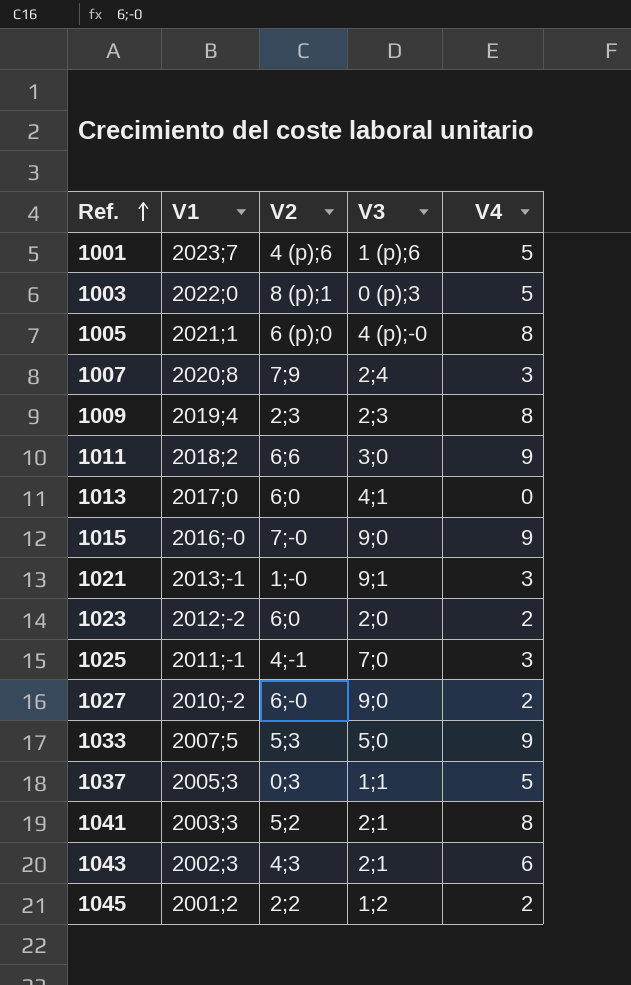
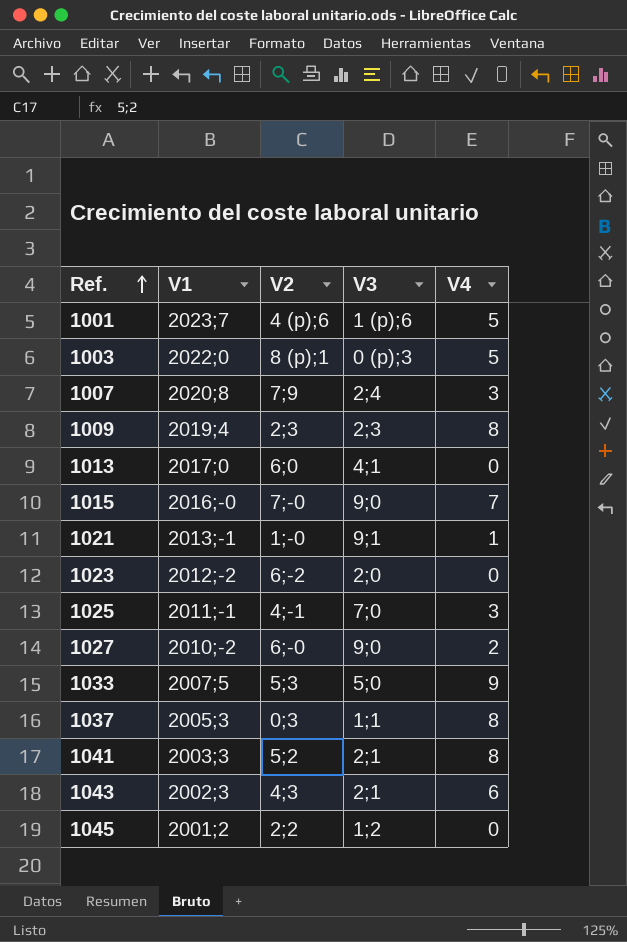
row 1005: 2021;1 | 6 (p);0 | 4 (p);-0 | 8 -> none
row 1011: 2018;2 | 6;6 | 3;0 | 9 -> none
1015 | V4: 9 -> 7
1021 | V4: 3 -> 1
1023 | V2: 6;0 -> 6;-2
1023 | V4: 2 -> 0
1037 | V4: 5 -> 8
1045 | V4: 2 -> 0

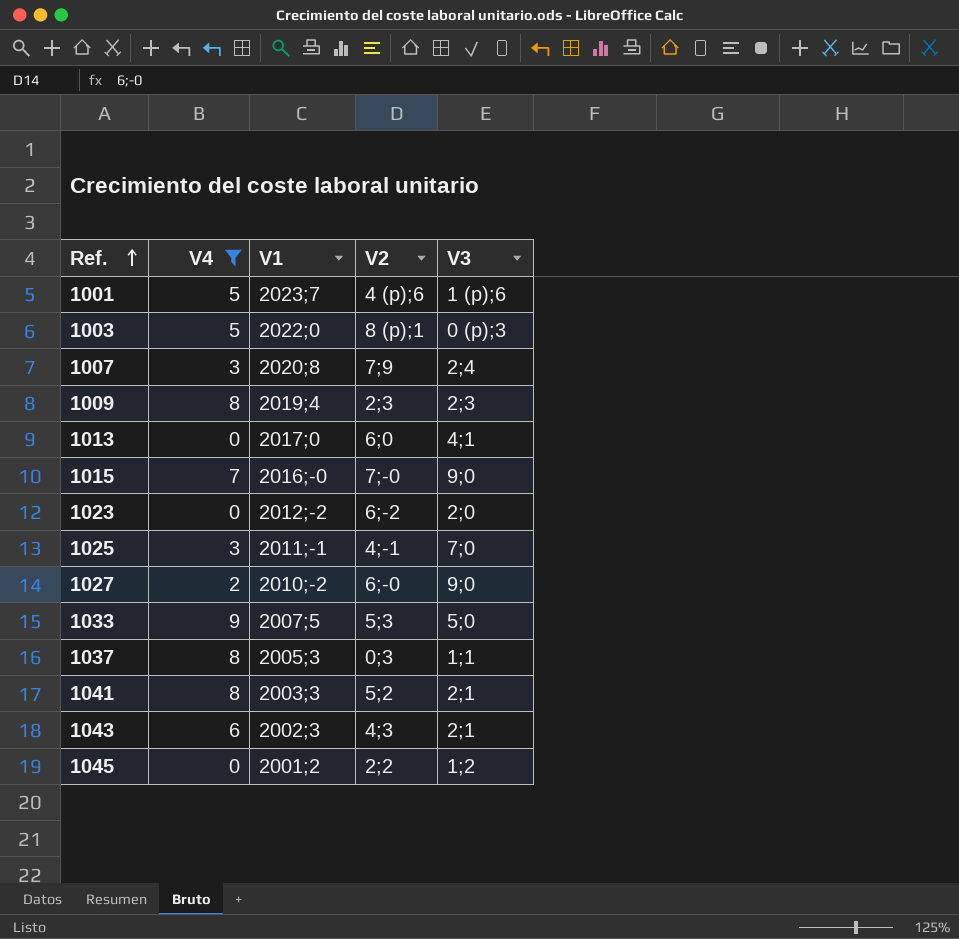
filter: none -> V4 != 1
column V4 | position: 5 -> 2

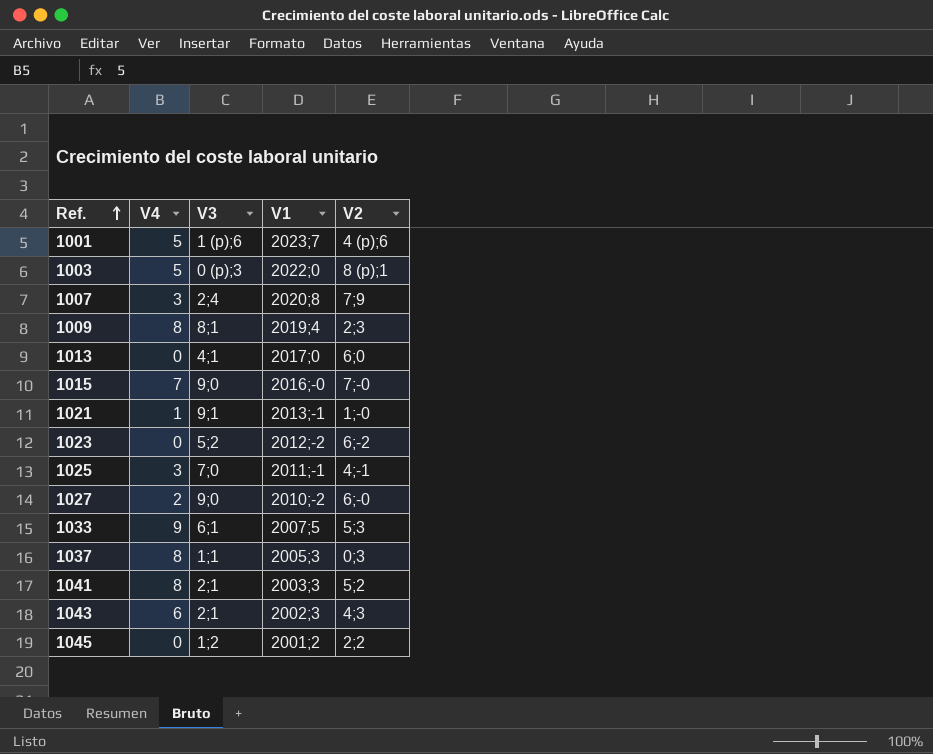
filter: V4 != 1 -> none
column V3 | position: 5 -> 3
1009 | V3: 2;3 -> 8;1
1023 | V3: 2;0 -> 5;2
1033 | V3: 5;0 -> 6;1

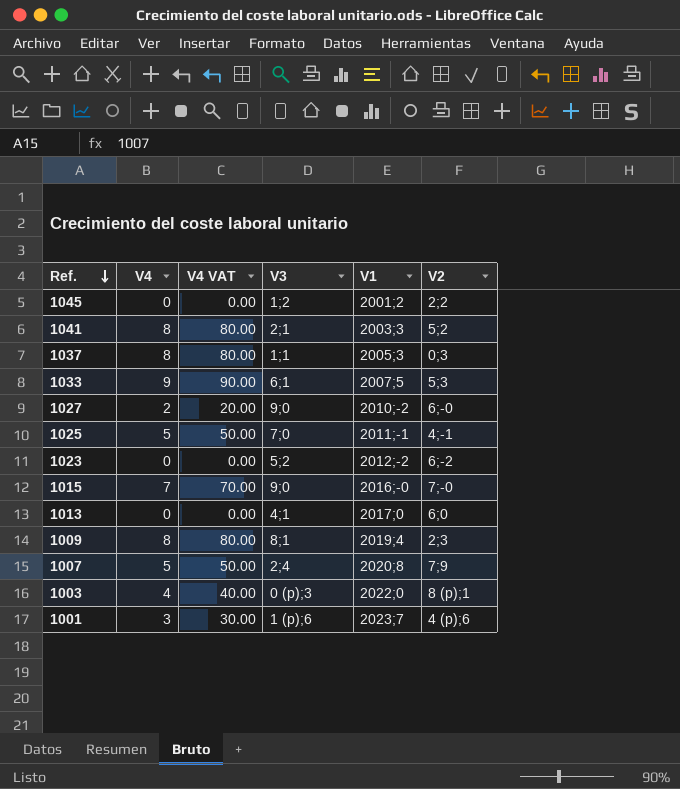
row order: Ref. ascending -> Ref. descending
column V4 VAT | formula: none -> [V4] * 10
row 1021: 1 | 9;1 | 2013;-1 | 1;-0 -> none
row 1043: 6 | 2;1 | 2002;3 | 4;3 -> none
1025 | V4: 3 -> 5
1007 | V4: 3 -> 5
1003 | V4: 5 -> 4
1001 | V4: 5 -> 3

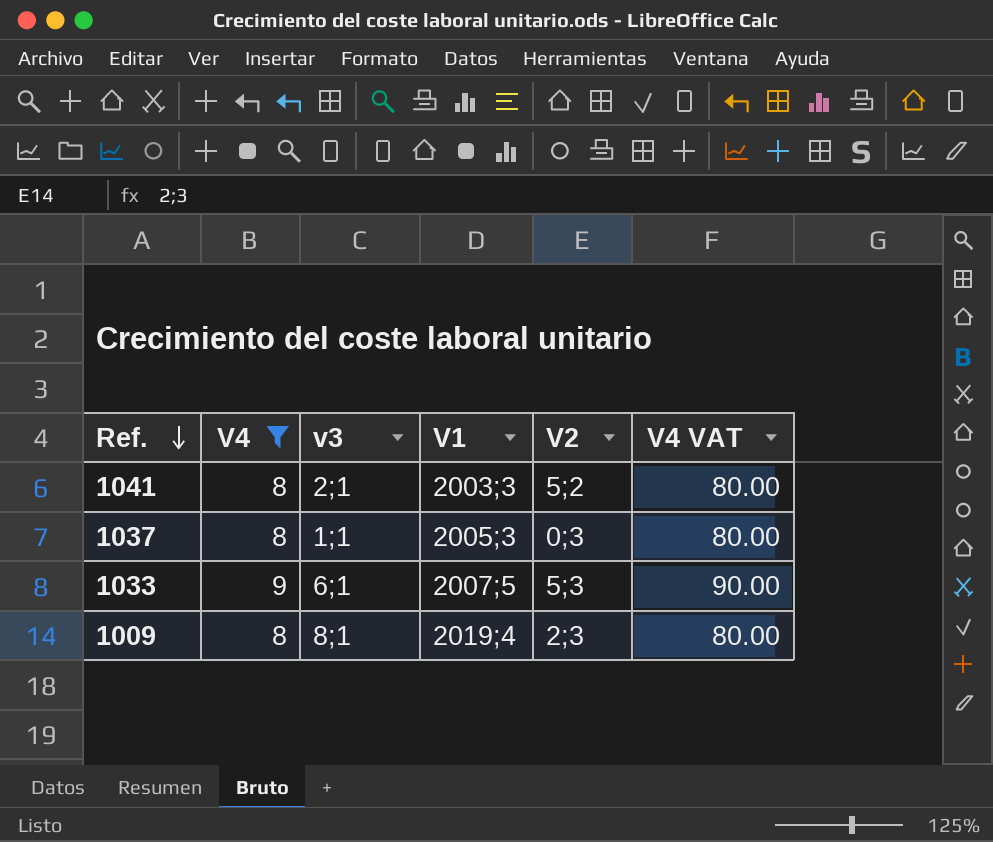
filter: none -> V4 >= 8
column name: V3 -> v3
column V4 VAT | position: 3 -> 6

